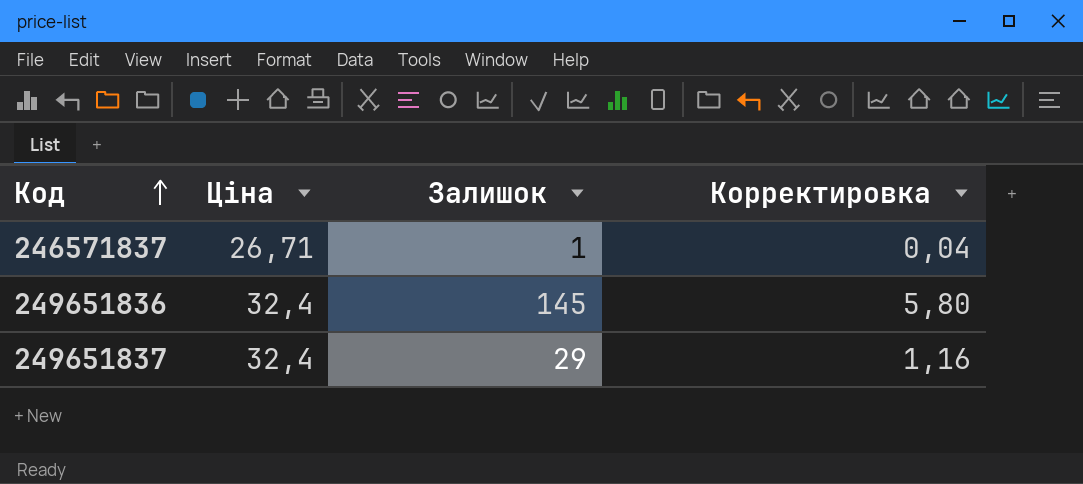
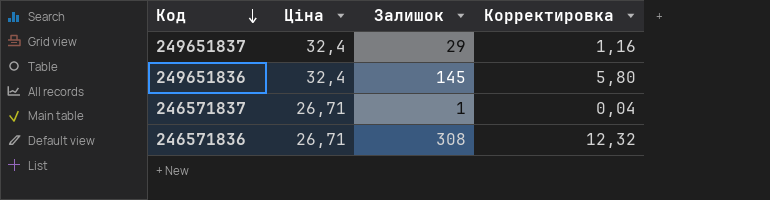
row order: Код ascending -> Код descending
row 246571836: none -> 26,71 | 308 | 12,32

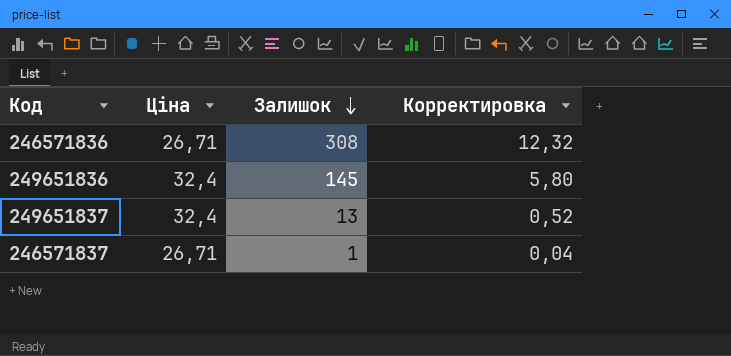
row order: Код descending -> Залишок descending
249651837 | Залишок: 29 -> 13
249651837 | Корректировка: 1,16 -> 0,52

